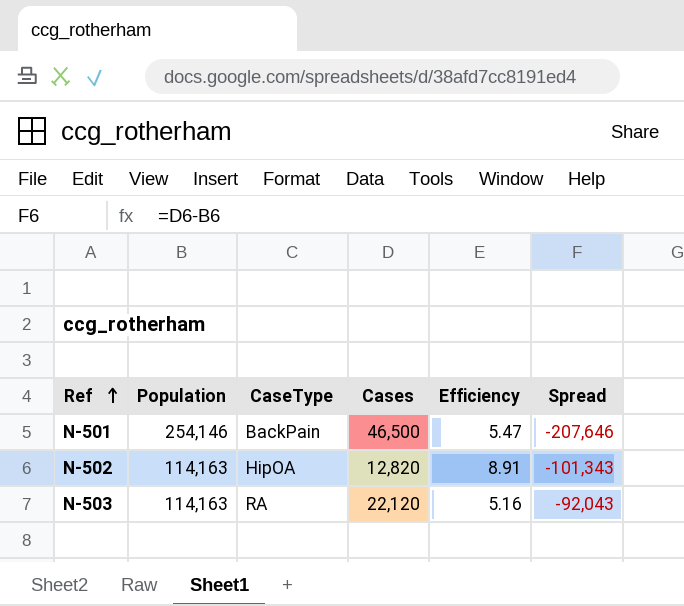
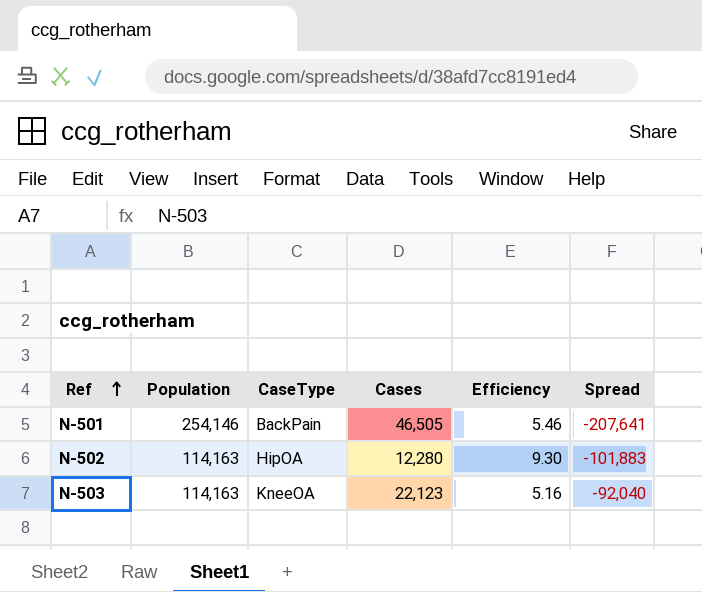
N-501 | Cases: 46,500 -> 46,505
N-501 | Efficiency: 5.47 -> 5.46
N-501 | Spread: -207,646 -> -207,641
N-502 | Cases: 12,820 -> 12,280
N-502 | Efficiency: 8.91 -> 9.30
N-502 | Spread: -101,343 -> -101,883
N-503 | CaseType: RA -> KneeOA
N-503 | Cases: 22,120 -> 22,123
N-503 | Spread: -92,043 -> -92,040

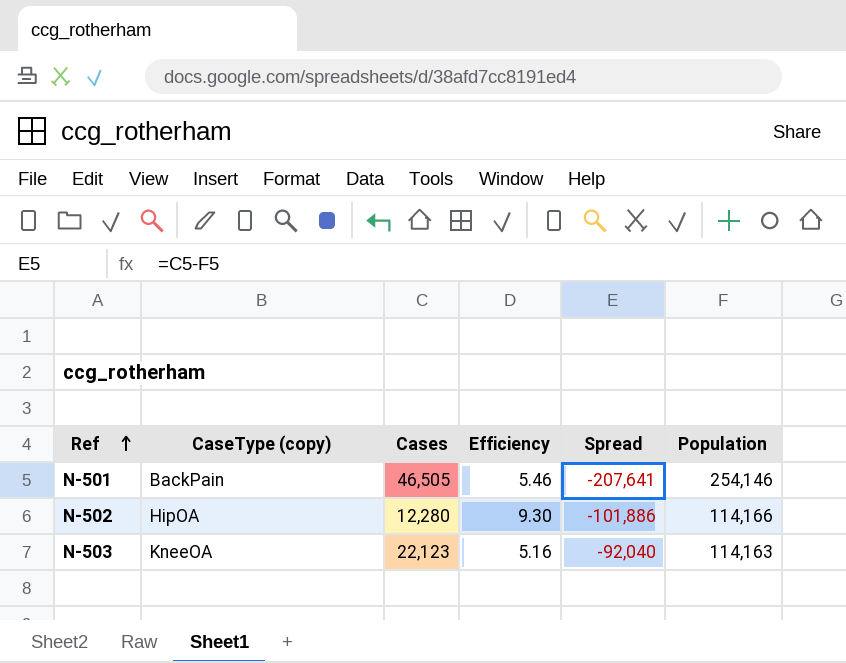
column name: CaseType -> CaseType (copy)
column Population | position: 2 -> 6
N-502 | Spread: -101,883 -> -101,886
N-502 | Population: 114,163 -> 114,166

